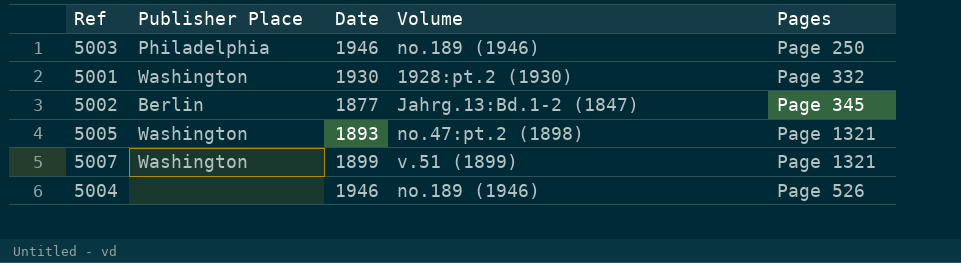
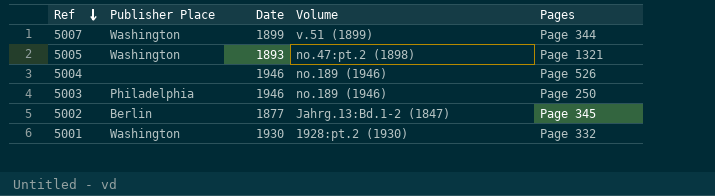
row order: none -> Ref descending
5007 | Pages: Page 1321 -> Page 344

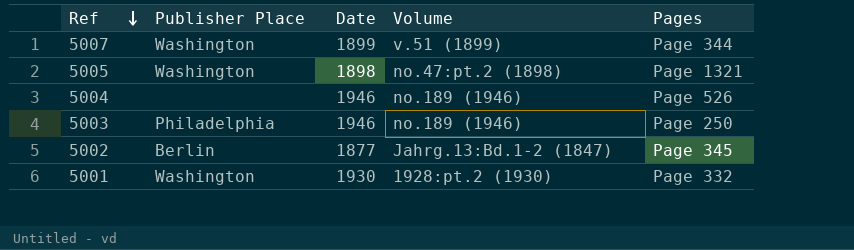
5005 | Date: 1893 -> 1898

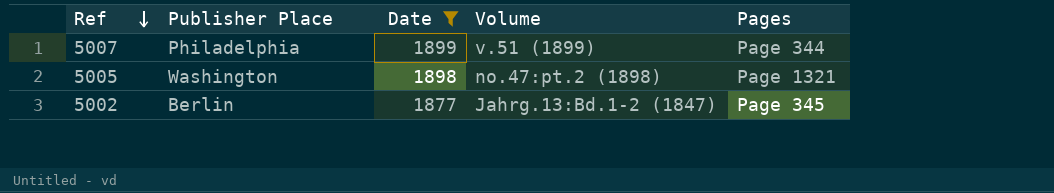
filter: none -> Date <= 1899
5007 | Publisher Place: Washington -> Philadelphia

